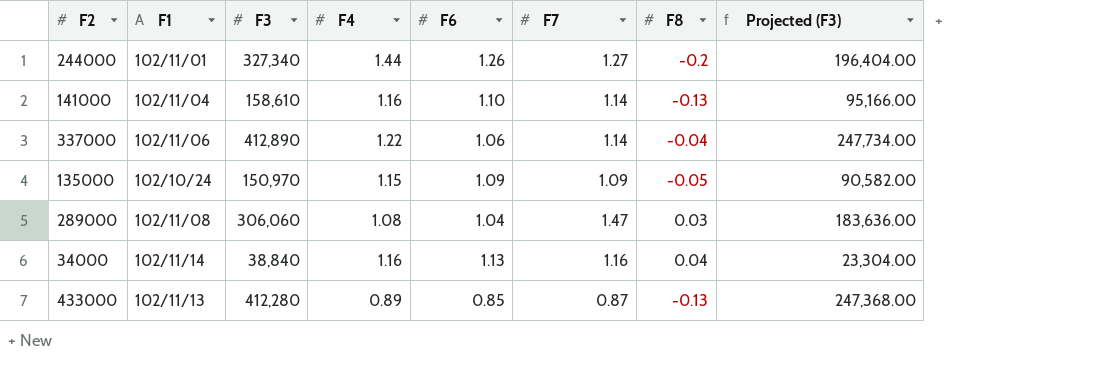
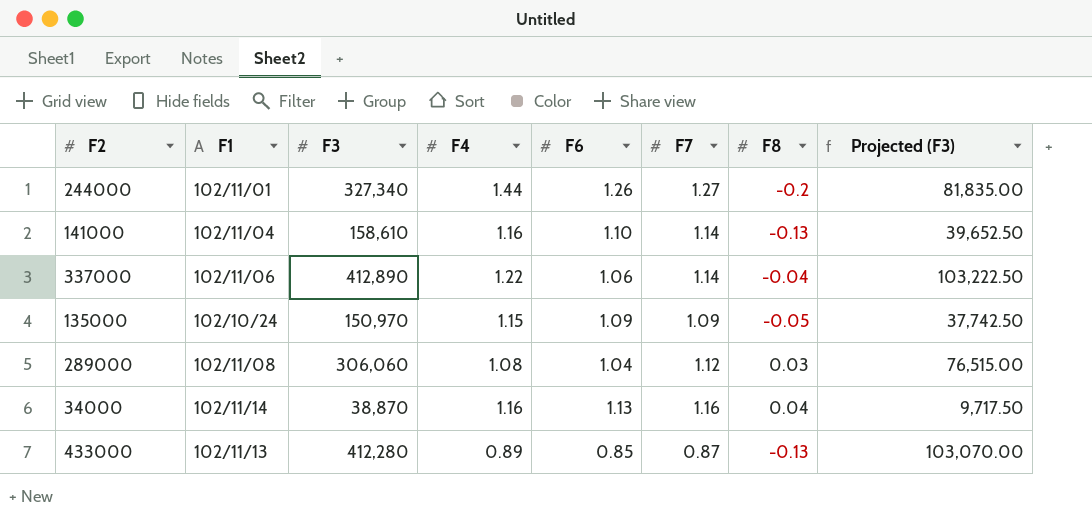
column Projected (F3) | formula: [F3] * 0.6 -> [F3] * 0.25
289000 | F7: 1.47 -> 1.12
34000 | F3: 38,840 -> 38,870

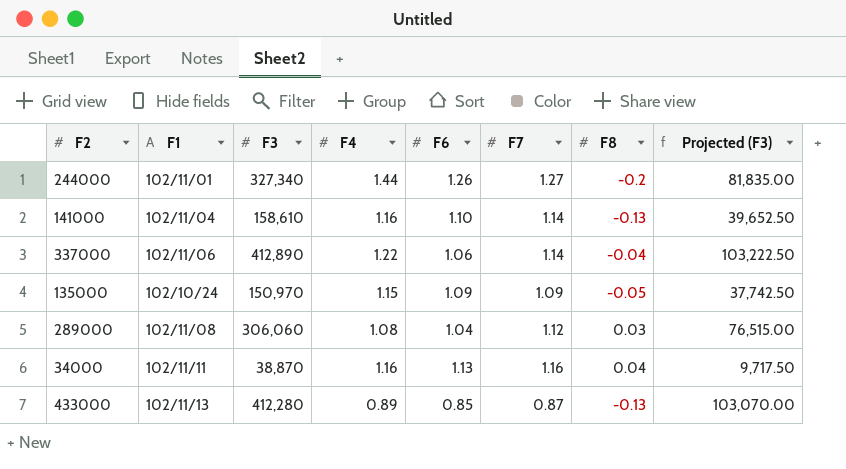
34000 | F1: 102/11/14 -> 102/11/11

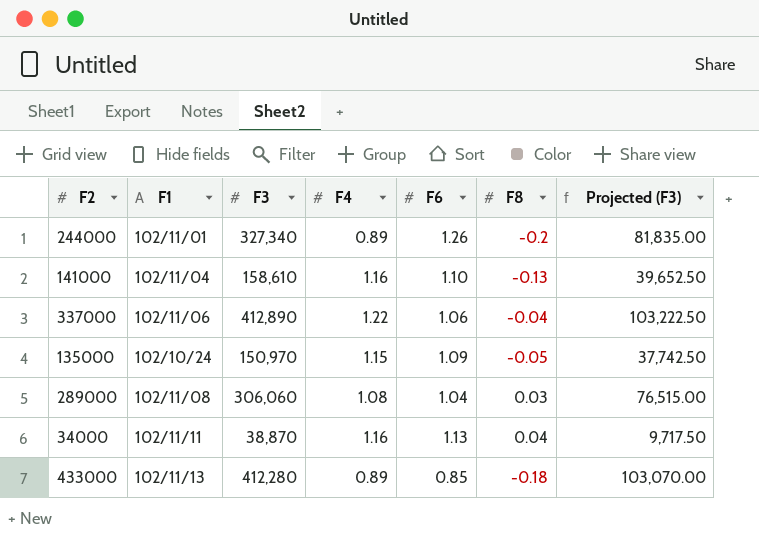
column F7 | position: 6 -> none
244000 | F4: 1.44 -> 0.89
433000 | F8: -0.13 -> -0.18

